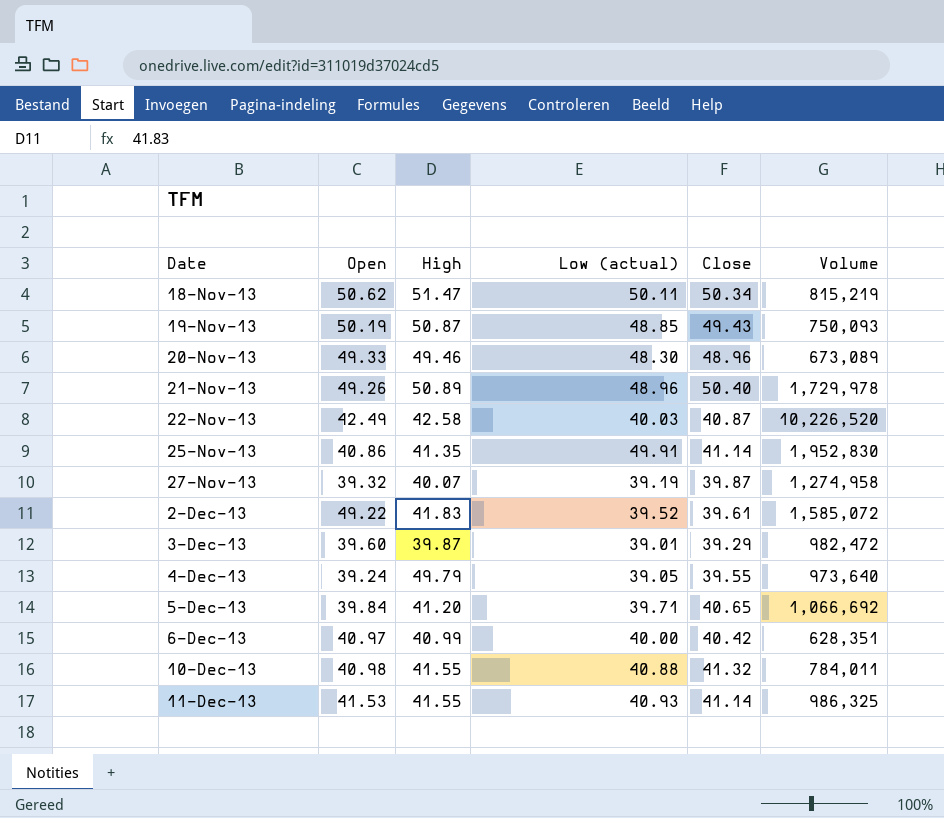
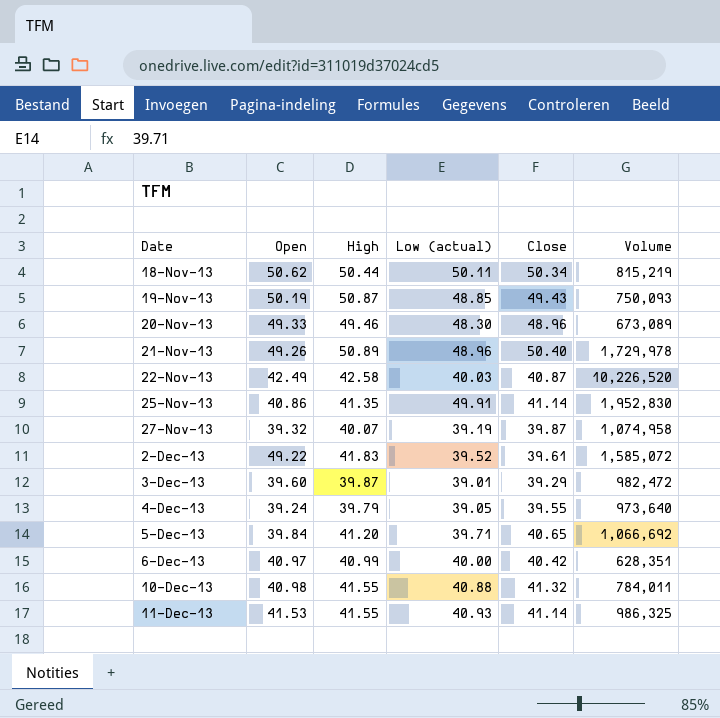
18-Nov-13 | High: 51.47 -> 50.44
27-Nov-13 | Volume: 1,274,958 -> 1,074,958
4-Dec-13 | High: 49.79 -> 39.79

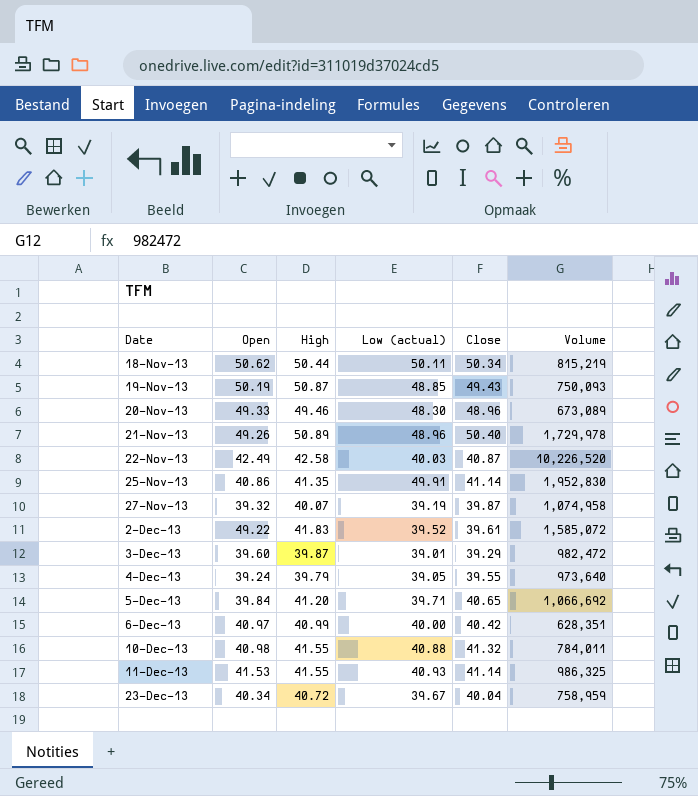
row 23-Dec-13: none -> 40.34 | 40.72 | 39.67 | 40.04 | 758,959

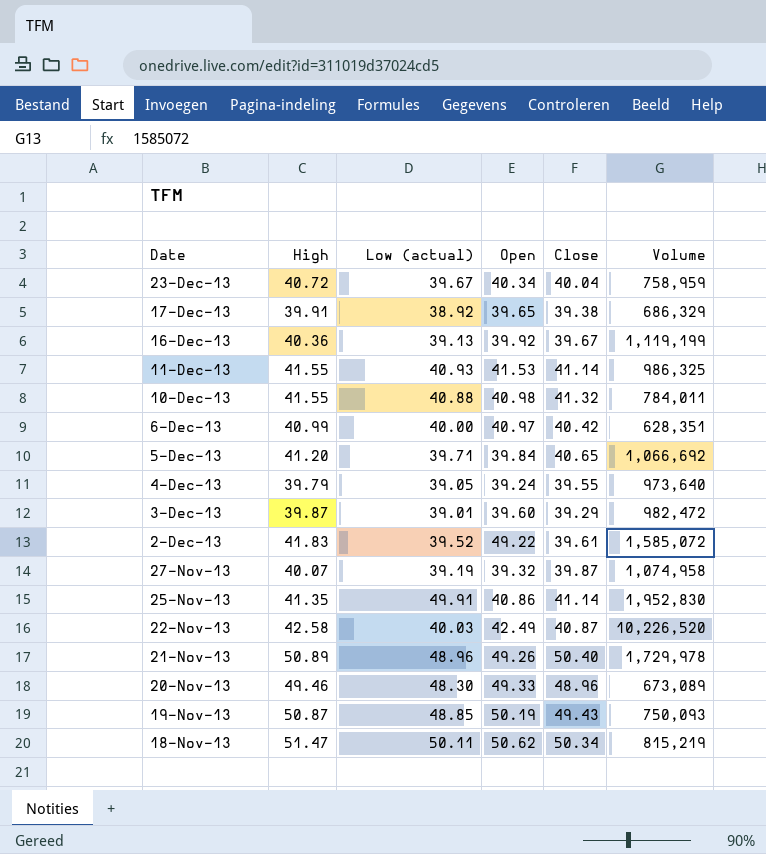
row order: Date ascending -> Date descending
column Open | position: 2 -> 4
row 17-Dec-13: none -> 39.91 | 38.92 | 39.65 | 39.38 | 686,329
row 16-Dec-13: none -> 40.36 | 39.13 | 39.92 | 39.67 | 1,119,199
18-Nov-13 | High: 50.44 -> 51.47

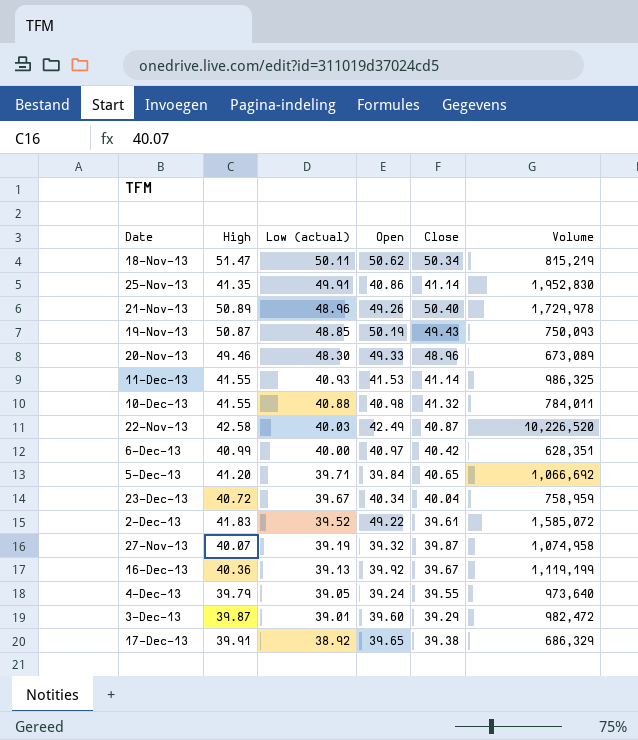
row order: Date descending -> Low (actual) descending

